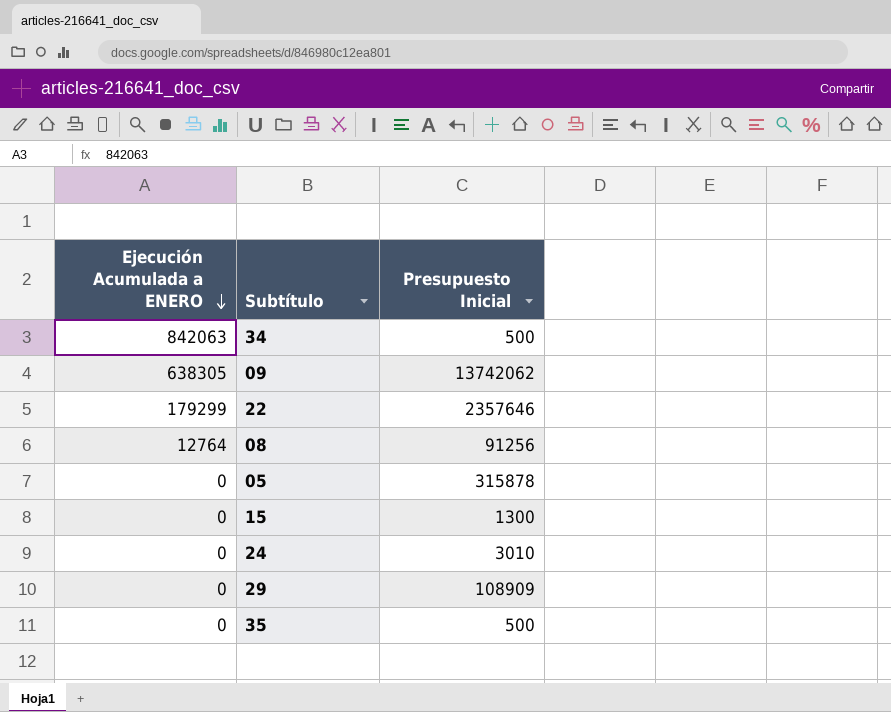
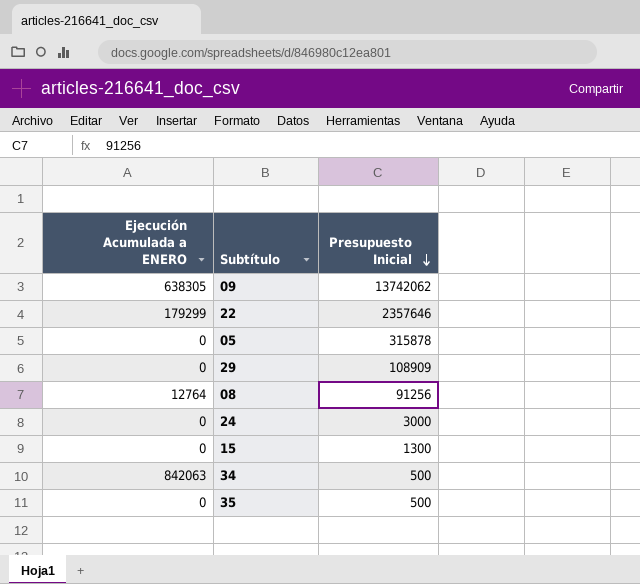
row order: Ejecución Acumulada a ENERO descending -> Presupuesto Inicial descending
24 | Presupuesto Inicial: 3010 -> 3000

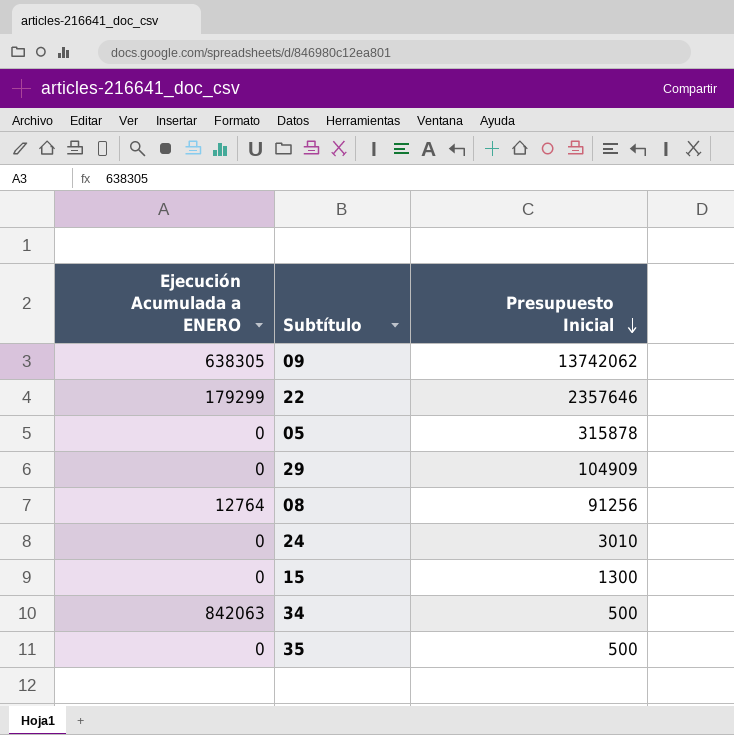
29 | Presupuesto Inicial: 108909 -> 104909
24 | Presupuesto Inicial: 3000 -> 3010

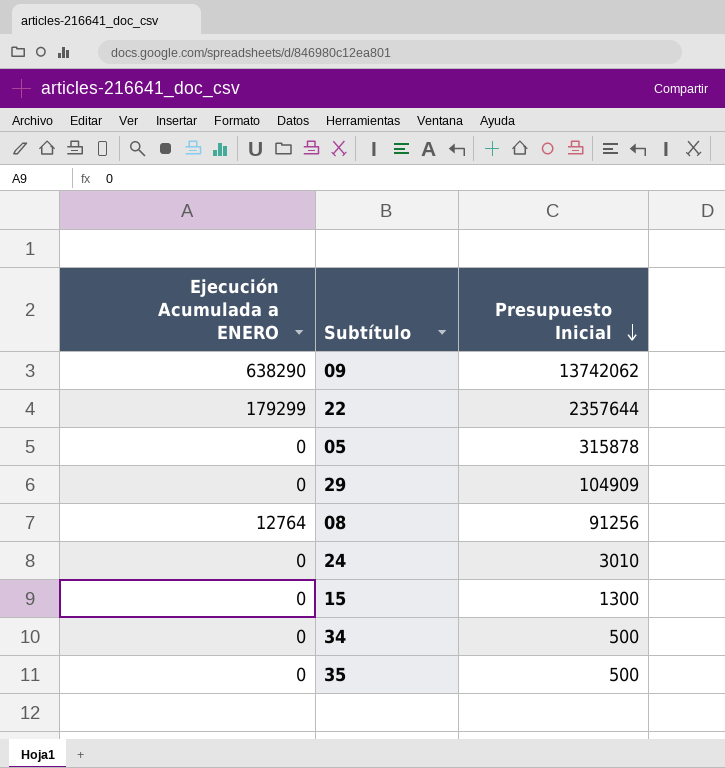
09 | Ejecución Acumulada a ENERO: 638305 -> 638290
22 | Presupuesto Inicial: 2357646 -> 2357644
34 | Ejecución Acumulada a ENERO: 842063 -> 0

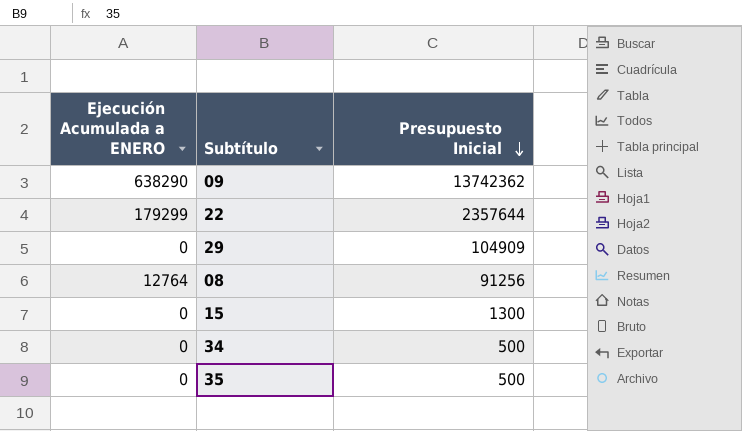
row 05: 0 | 315878 -> none
row 24: 0 | 3010 -> none
09 | Presupuesto Inicial: 13742062 -> 13742362

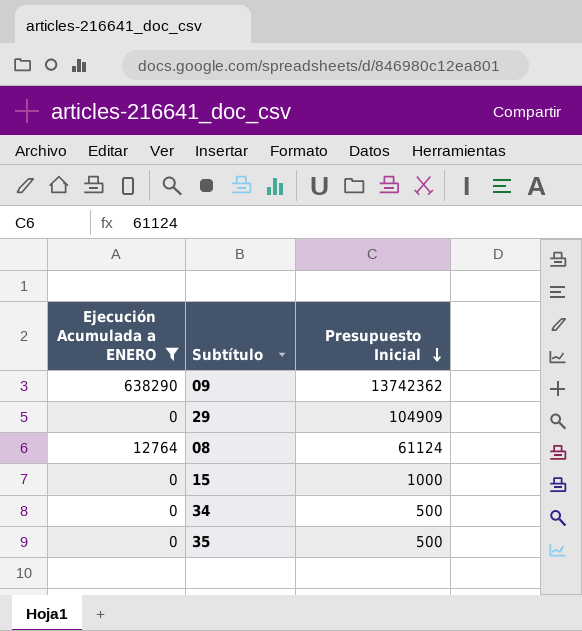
filter: none -> Ejecución Acumulada a ENERO != 179299
08 | Presupuesto Inicial: 91256 -> 61124
15 | Presupuesto Inicial: 1300 -> 1000

